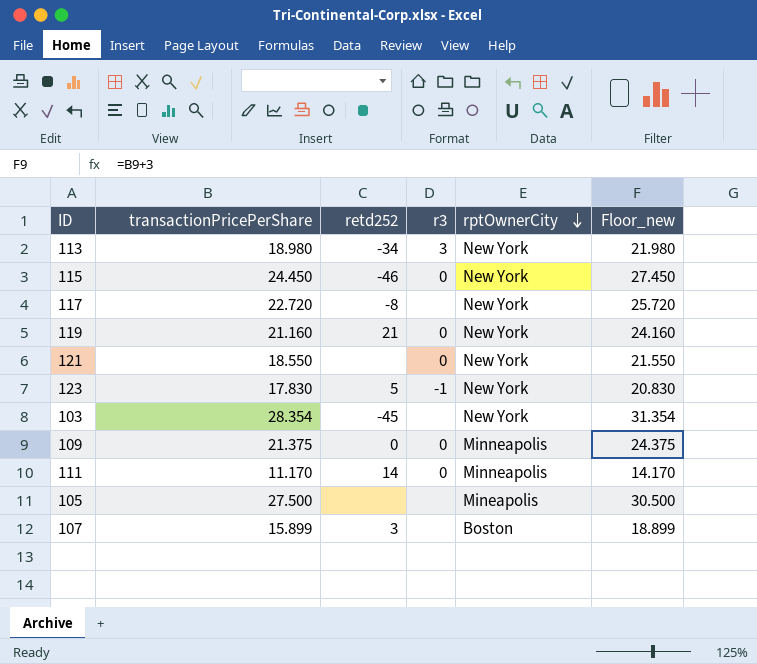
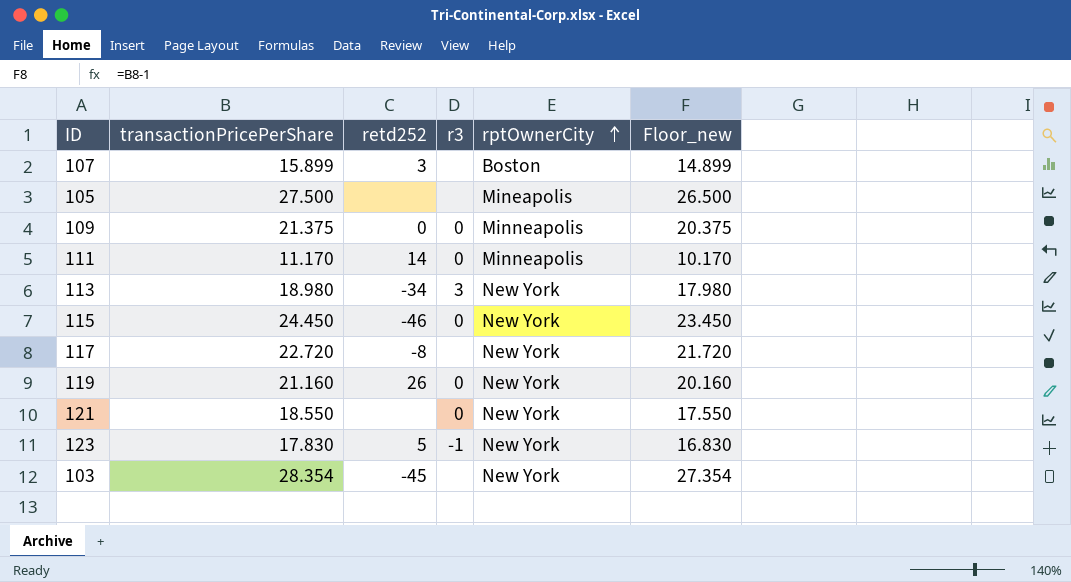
row order: rptOwnerCity descending -> rptOwnerCity ascending
column Floor_new | formula: [transactionPricePerShare] + 3 -> [transactionPricePerShare] - 1
119 | retd252: 21 -> 26

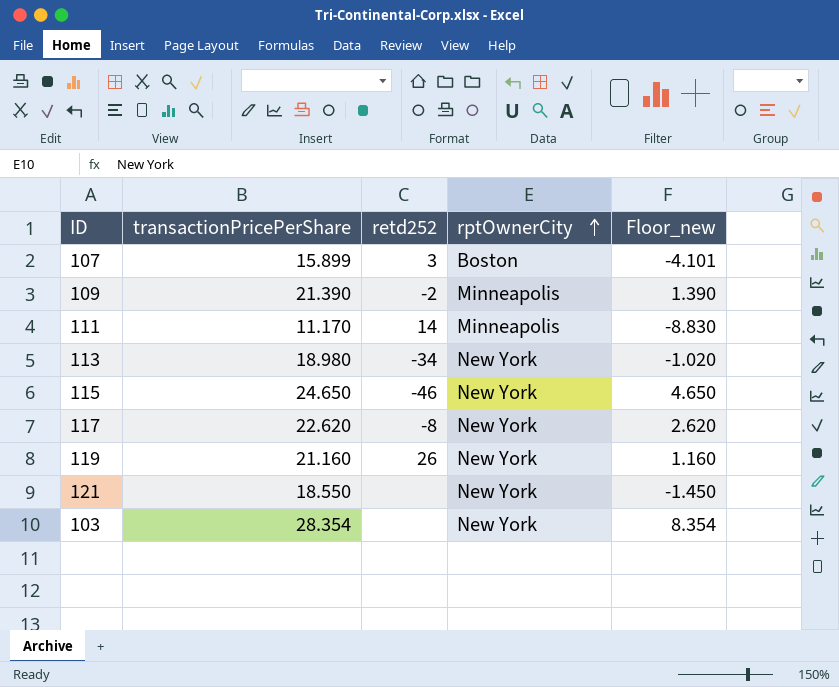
column r3 | position: 4 -> none
column Floor_new | formula: [transactionPricePerShare] - 1 -> [transactionPricePerShare] - 20
row 105: 27.500 | none | none | Mineapolis | 26.500 -> none
row 123: 17.830 | 5 | -1 | New York | 16.830 -> none
109 | transactionPricePerShare: 21.375 -> 21.390
109 | retd252: 0 -> -2
115 | transactionPricePerShare: 24.450 -> 24.650
117 | transactionPricePerShare: 22.720 -> 22.620
103 | retd252: -45 -> none

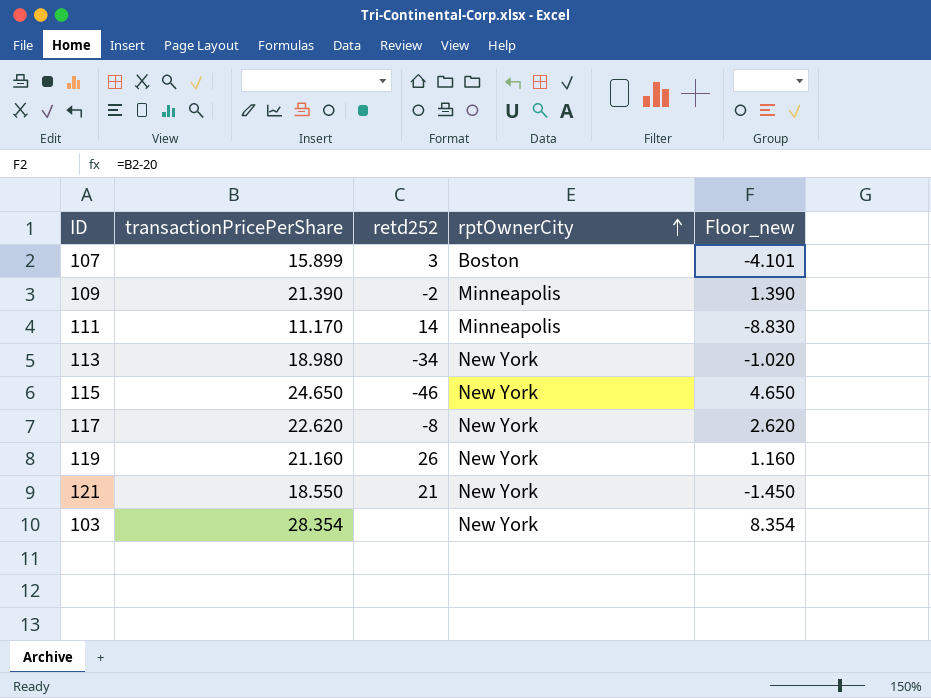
121 | retd252: none -> 21

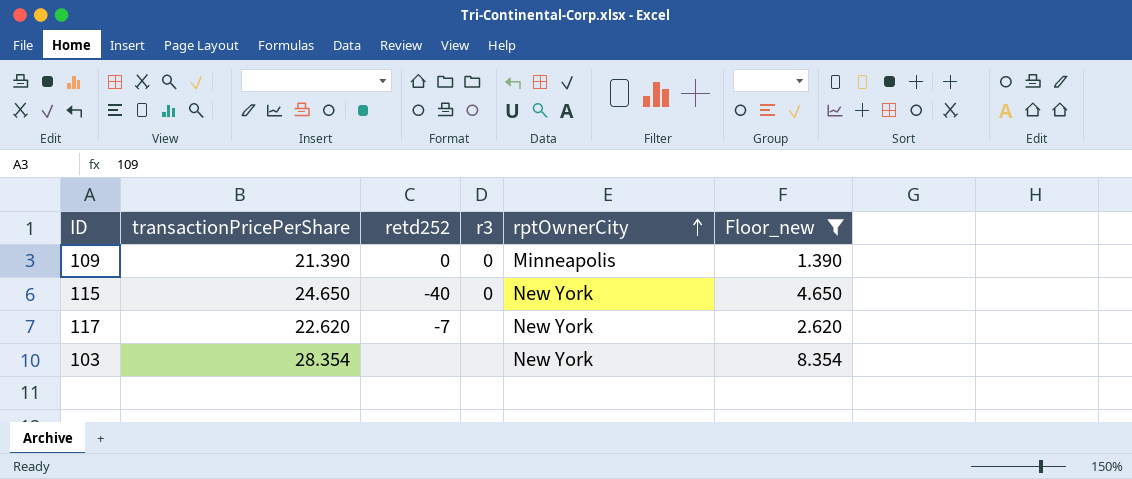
filter: none -> Floor_new >= 1.390
column r3 | position: none -> 4
109 | retd252: -2 -> 0
115 | retd252: -46 -> -40
117 | retd252: -8 -> -7

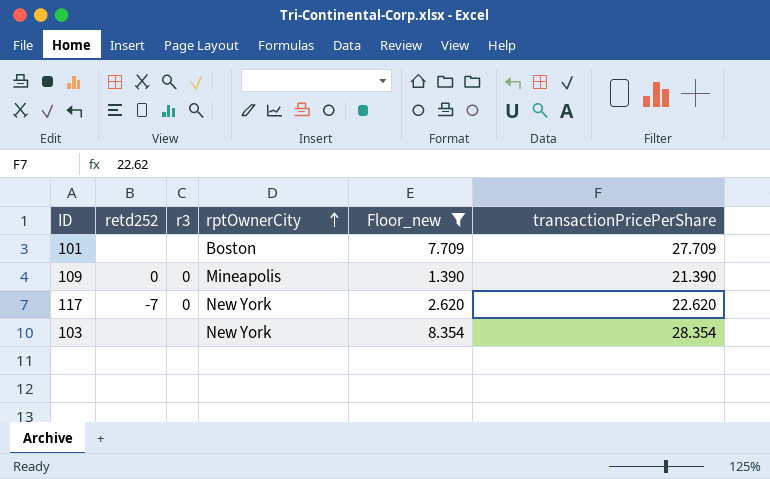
column transactionPricePerShare | position: 2 -> 6
row 115: 24.650 | -40 | 0 | New York | 4.650 -> none
row 101: none -> none | none | Boston | 7.709 | 27.709
109 | rptOwnerCity: Minneapolis -> Mineapolis
117 | r3: none -> 0

